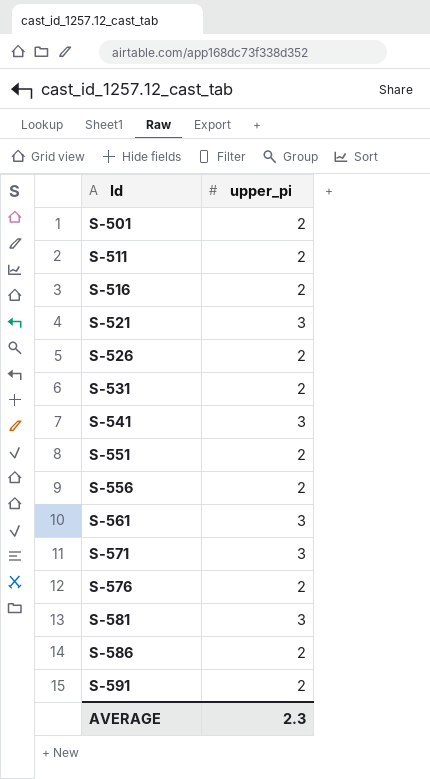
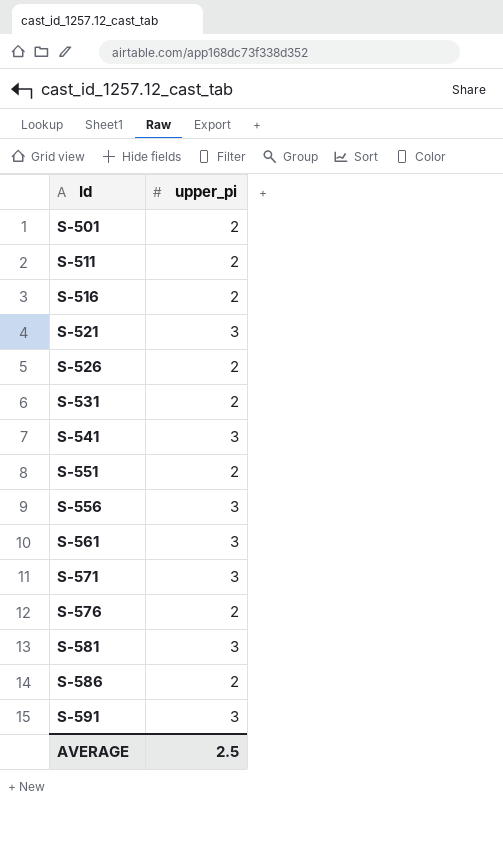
S-556 | upper_pi: 2 -> 3
S-591 | upper_pi: 2 -> 3
AVERAGE | upper_pi: 2.3 -> 2.5

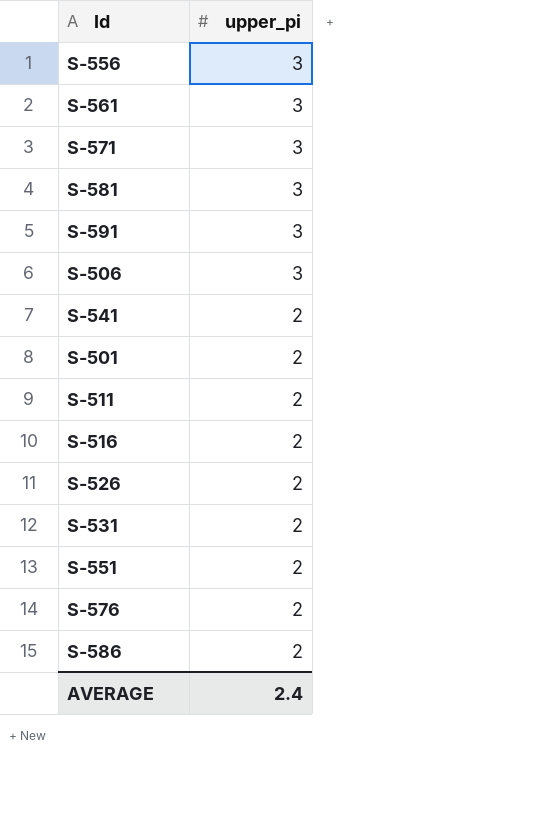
row order: Id ascending -> upper_pi descending
row S-521: 3 -> none
row S-506: none -> 3
S-541 | upper_pi: 3 -> 2
AVERAGE | upper_pi: 2.5 -> 2.4

